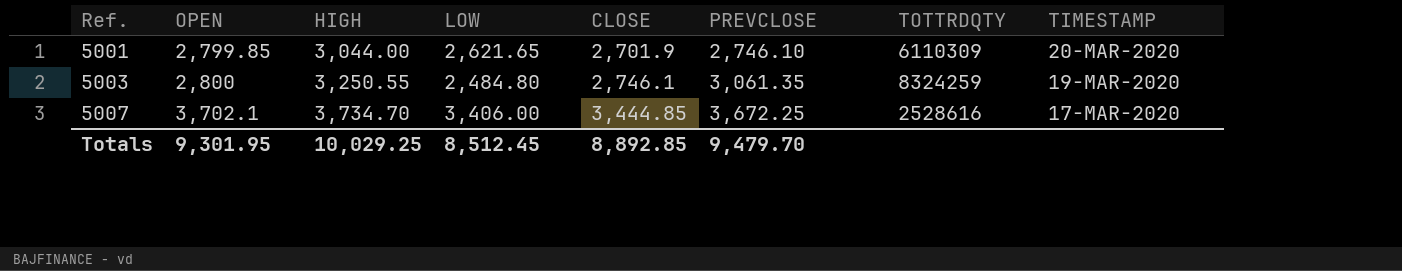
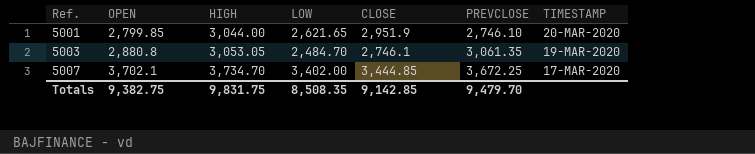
column TOTTRDQTY | position: 7 -> none
5001 | CLOSE: 2,701.9 -> 2,951.9
5003 | OPEN: 2,800 -> 2,880.8
5003 | HIGH: 3,250.55 -> 3,053.05
5003 | LOW: 2,484.80 -> 2,484.70
5007 | LOW: 3,406.00 -> 3,402.00
Totals | OPEN: 9,301.95 -> 9,382.75
Totals | HIGH: 10,029.25 -> 9,831.75
Totals | LOW: 8,512.45 -> 8,508.35
Totals | CLOSE: 8,892.85 -> 9,142.85

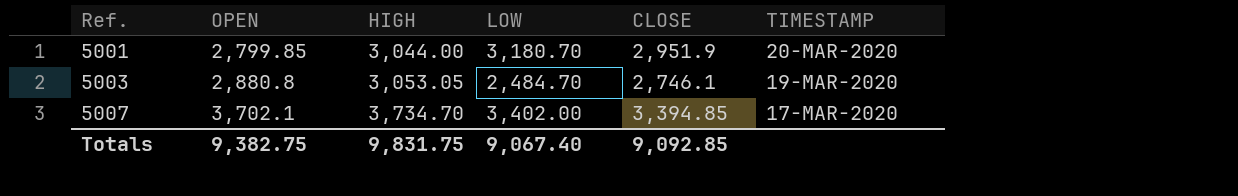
column PREVCLOSE | position: 6 -> none
5001 | LOW: 2,621.65 -> 3,180.70
5007 | CLOSE: 3,444.85 -> 3,394.85
Totals | LOW: 8,508.35 -> 9,067.40
Totals | CLOSE: 9,142.85 -> 9,092.85

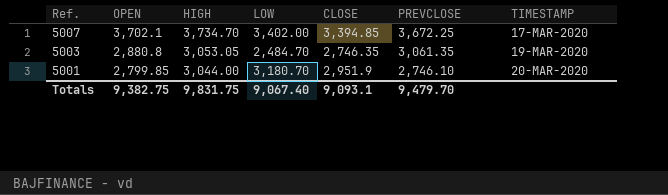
row order: Ref. ascending -> Ref. descending
column PREVCLOSE | position: none -> 6
5003 | CLOSE: 2,746.1 -> 2,746.35
Totals | CLOSE: 9,092.85 -> 9,093.1

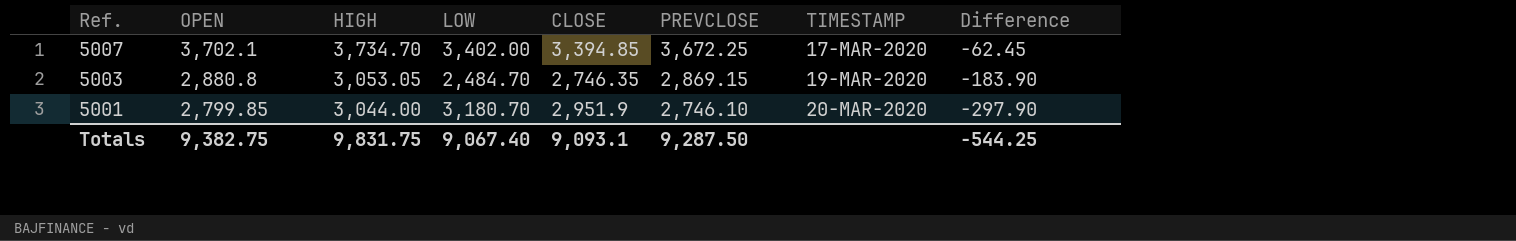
column Difference | formula: none -> [PREVCLOSE] - [HIGH]
5003 | PREVCLOSE: 3,061.35 -> 2,869.15
Totals | PREVCLOSE: 9,479.70 -> 9,287.50

